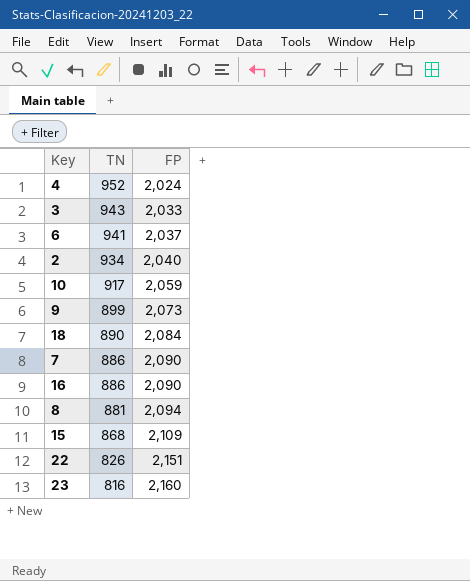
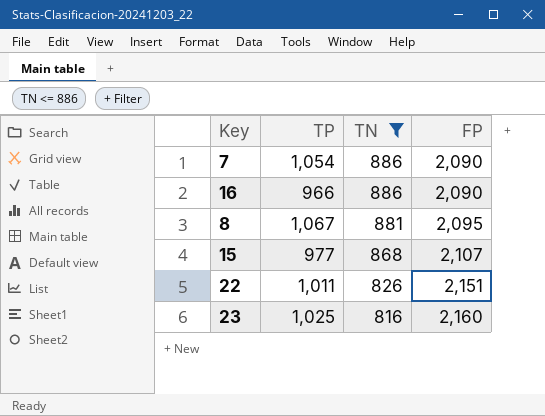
filter: none -> TN <= 886
column TP | position: none -> 2
8 | FP: 2,094 -> 2,095
15 | FP: 2,109 -> 2,107

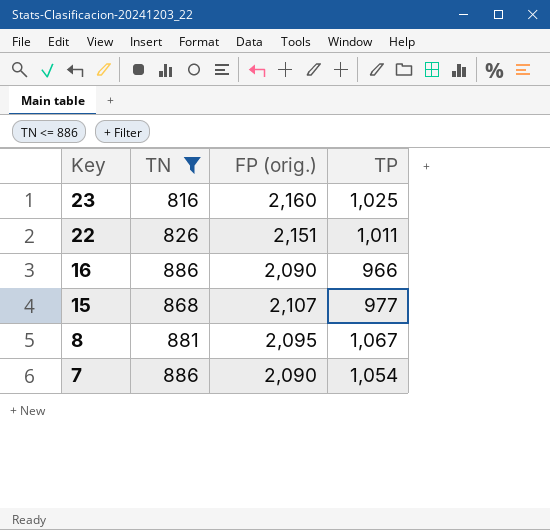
row order: TN descending -> Key descending
column name: FP -> FP (orig.)
column TP | position: 2 -> 4

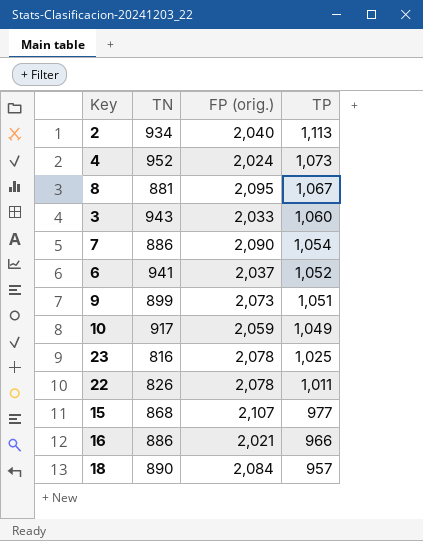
filter: TN <= 886 -> none
row order: Key descending -> TP descending
23 | FP (orig.): 2,160 -> 2,078
22 | FP (orig.): 2,151 -> 2,078
16 | FP (orig.): 2,090 -> 2,021

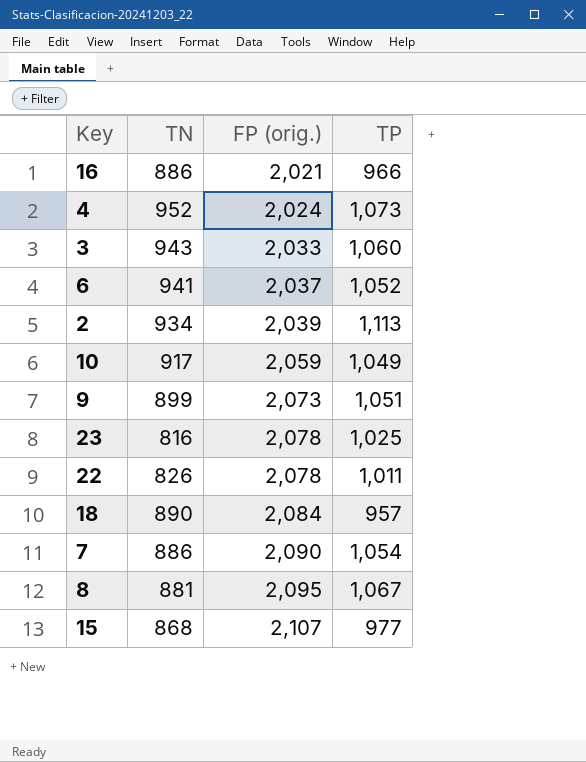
row order: TP descending -> FP (orig.) ascending
2 | FP (orig.): 2,040 -> 2,039

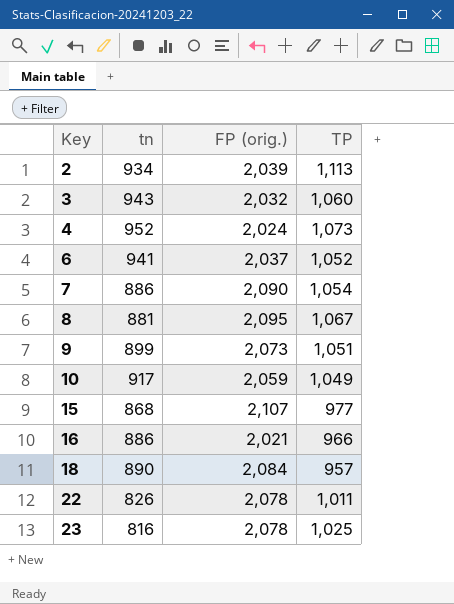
row order: FP (orig.) ascending -> Key ascending
column name: TN -> tn
3 | FP (orig.): 2,033 -> 2,032

